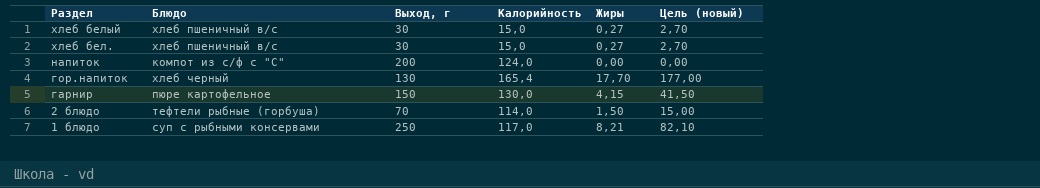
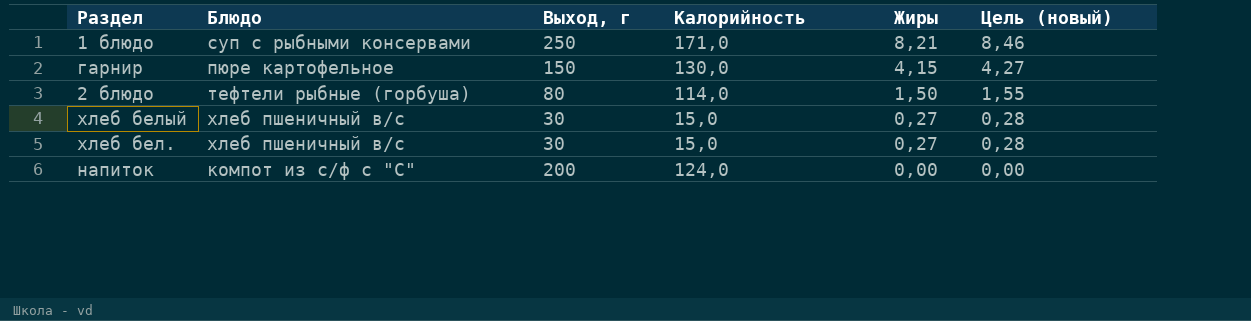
row order: Раздел descending -> Жиры descending
column Цель (новый) | formula: [Жиры] * 10 -> [Жиры] * 1,03
row гор.напиток: хлеб черный | 130 | 165,4 | 17,70 | 177,00 -> none
1 блюдо | Калорийность: 117,0 -> 171,0
2 блюдо | Выход, г: 70 -> 80

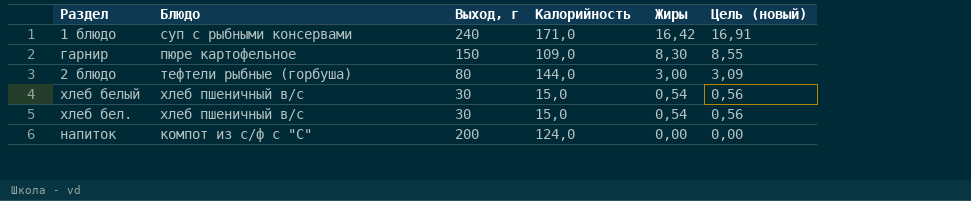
1 блюдо | Выход, г: 250 -> 240
1 блюдо | Жиры: 8,21 -> 16,42
1 блюдо | Цель (новый): 8,46 -> 16,91
гарнир | Калорийность: 130,0 -> 109,0
гарнир | Жиры: 4,15 -> 8,30
гарнир | Цель (новый): 4,27 -> 8,55
2 блюдо | Калорийность: 114,0 -> 144,0
2 блюдо | Жиры: 1,50 -> 3,00
2 блюдо | Цель (новый): 1,55 -> 3,09
хлеб белый | Жиры: 0,27 -> 0,54
хлеб белый | Цель (новый): 0,28 -> 0,56
хлеб бел. | Жиры: 0,27 -> 0,54
хлеб бел. | Цель (новый): 0,28 -> 0,56

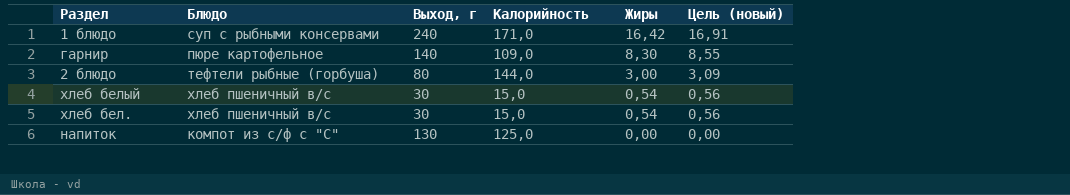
гарнир | Выход, г: 150 -> 140
напиток | Выход, г: 200 -> 130
напиток | Калорийность: 124,0 -> 125,0

